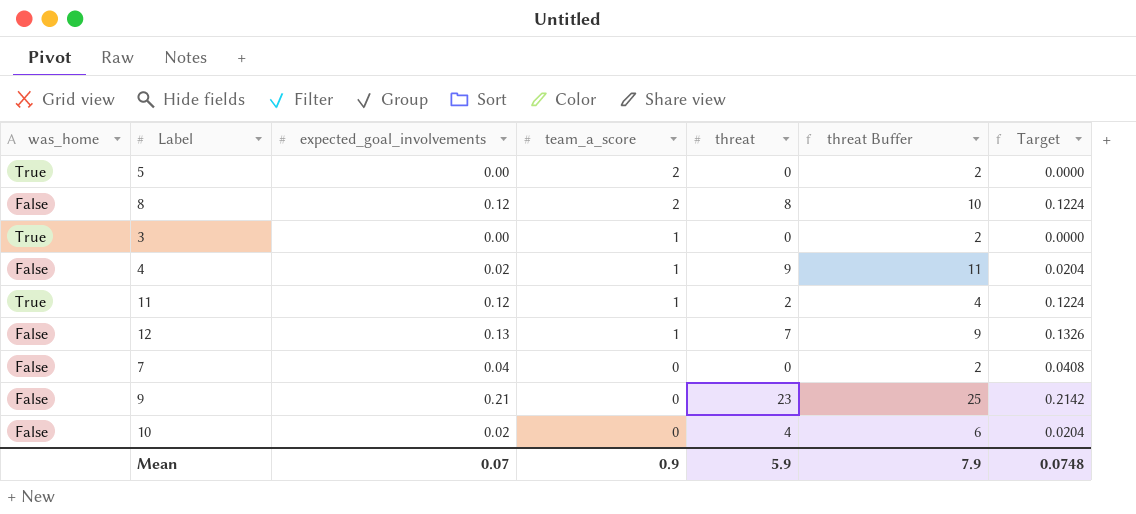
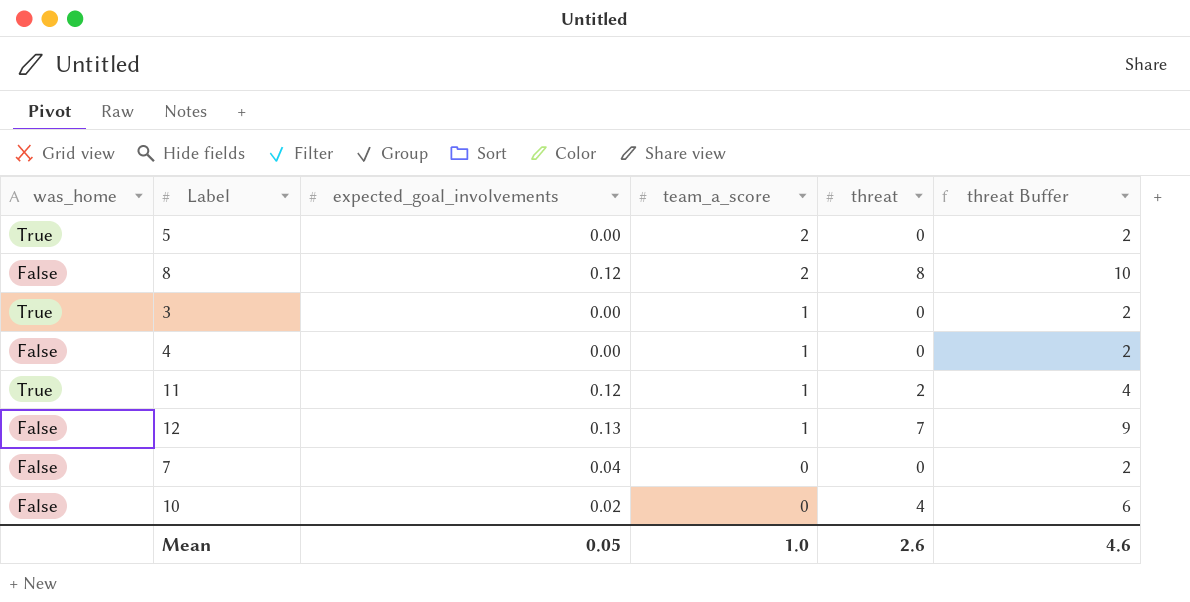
column Target | formula: [expected_goal_involvements] * 1.02 -> none
row 9: False | 0.21 | 0 | 23 | 25 | 0.2142 -> none
4 | expected_goal_involvements: 0.02 -> 0.00
4 | threat: 9 -> 0
4 | threat Buffer: 11 -> 2
Mean | expected_goal_involvements: 0.07 -> 0.05
Mean | team_a_score: 0.9 -> 1.0
Mean | threat: 5.9 -> 2.6
Mean | threat Buffer: 7.9 -> 4.6

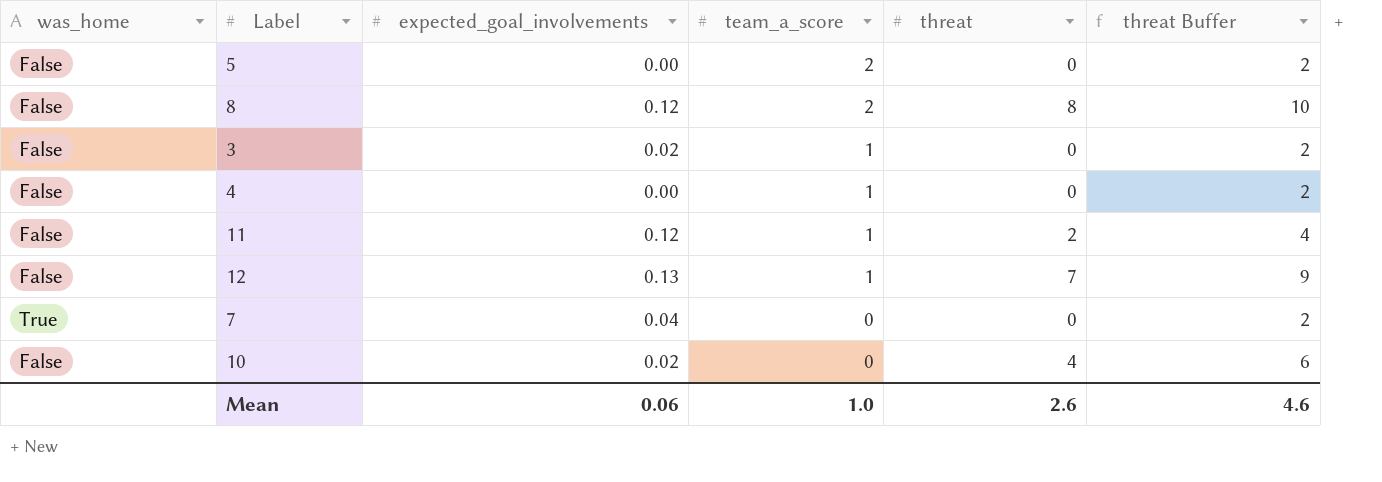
5 | was_home: True -> False
3 | was_home: True -> False
3 | expected_goal_involvements: 0.00 -> 0.02
11 | was_home: True -> False
7 | was_home: False -> True
Mean | expected_goal_involvements: 0.05 -> 0.06

